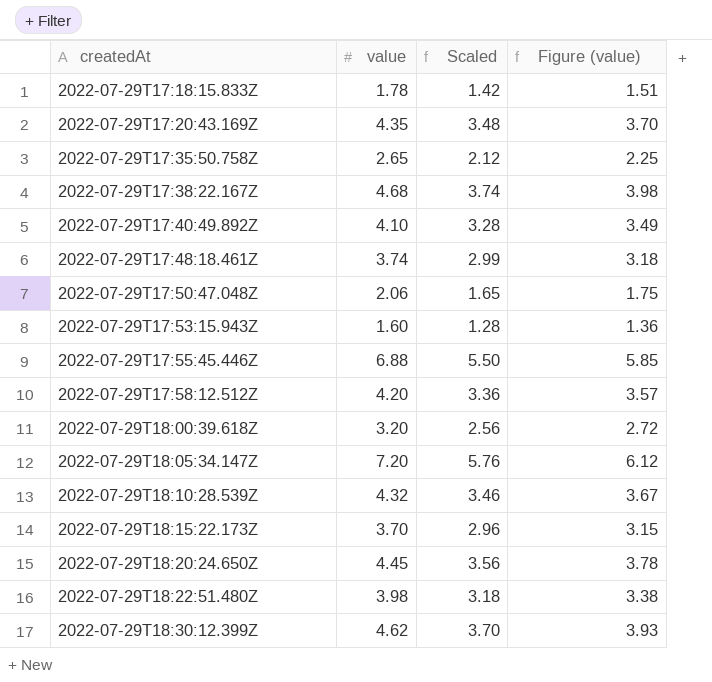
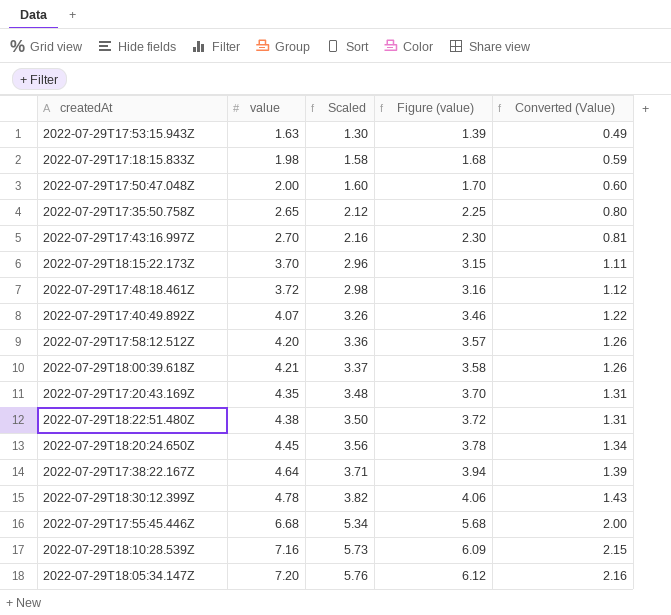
row order: createdAt ascending -> value ascending
column Converted (Value) | formula: none -> [value] * 0.3
2022-07-29T17:53:15.943Z | value: 1.60 -> 1.63
2022-07-29T17:53:15.943Z | Scaled: 1.28 -> 1.30
2022-07-29T17:53:15.943Z | Figure (value): 1.36 -> 1.39
2022-07-29T17:18:15.833Z | value: 1.78 -> 1.98
2022-07-29T17:18:15.833Z | Scaled: 1.42 -> 1.58
2022-07-29T17:18:15.833Z | Figure (value): 1.51 -> 1.68
2022-07-29T17:50:47.048Z | value: 2.06 -> 2.00
2022-07-29T17:50:47.048Z | Scaled: 1.65 -> 1.60
2022-07-29T17:50:47.048Z | Figure (value): 1.75 -> 1.70
row 2022-07-29T17:43:16.997Z: none -> 2.70 | 2.16 | 2.30 | 0.81
2022-07-29T17:48:18.461Z | value: 3.74 -> 3.72
2022-07-29T17:48:18.461Z | Scaled: 2.99 -> 2.98
2022-07-29T17:48:18.461Z | Figure (value): 3.18 -> 3.16
2022-07-29T17:40:49.892Z | value: 4.10 -> 4.07
2022-07-29T17:40:49.892Z | Scaled: 3.28 -> 3.26
2022-07-29T17:40:49.892Z | Figure (value): 3.49 -> 3.46
2022-07-29T18:00:39.618Z | value: 3.20 -> 4.21
2022-07-29T18:00:39.618Z | Scaled: 2.56 -> 3.37
2022-07-29T18:00:39.618Z | Figure (value): 2.72 -> 3.58
2022-07-29T18:22:51.480Z | value: 3.98 -> 4.38
2022-07-29T18:22:51.480Z | Scaled: 3.18 -> 3.50
2022-07-29T18:22:51.480Z | Figure (value): 3.38 -> 3.72
2022-07-29T17:38:22.167Z | value: 4.68 -> 4.64
2022-07-29T17:38:22.167Z | Scaled: 3.74 -> 3.71
2022-07-29T17:38:22.167Z | Figure (value): 3.98 -> 3.94
2022-07-29T18:30:12.399Z | value: 4.62 -> 4.78
2022-07-29T18:30:12.399Z | Scaled: 3.70 -> 3.82
2022-07-29T18:30:12.399Z | Figure (value): 3.93 -> 4.06
2022-07-29T17:55:45.446Z | value: 6.88 -> 6.68
2022-07-29T17:55:45.446Z | Scaled: 5.50 -> 5.34
2022-07-29T17:55:45.446Z | Figure (value): 5.85 -> 5.68
2022-07-29T18:10:28.539Z | value: 4.32 -> 7.16
2022-07-29T18:10:28.539Z | Scaled: 3.46 -> 5.73
2022-07-29T18:10:28.539Z | Figure (value): 3.67 -> 6.09

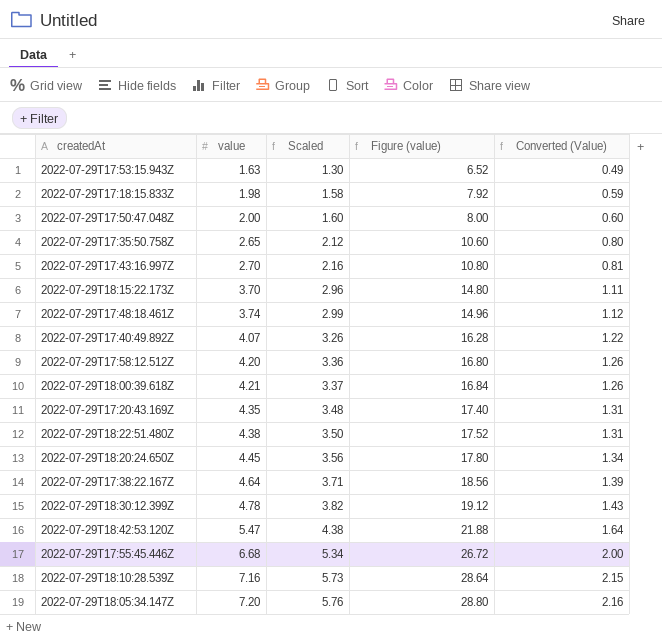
column Figure (value) | formula: [value] * 0.85 -> [value] * 4
2022-07-29T17:48:18.461Z | value: 3.72 -> 3.74
2022-07-29T17:48:18.461Z | Scaled: 2.98 -> 2.99
row 2022-07-29T18:42:53.120Z: none -> 5.47 | 4.38 | 21.88 | 1.64

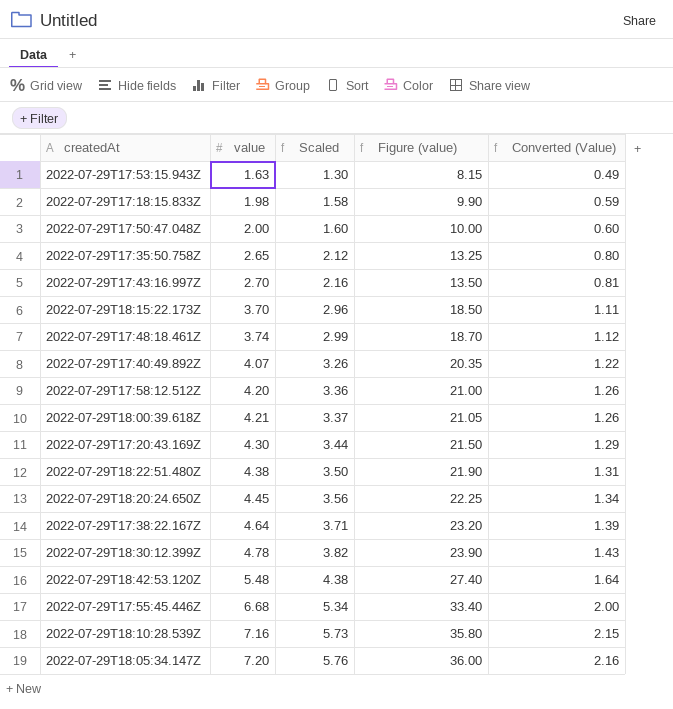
column Figure (value) | formula: [value] * 4 -> [value] * 5
2022-07-29T17:20:43.169Z | value: 4.35 -> 4.30
2022-07-29T17:20:43.169Z | Scaled: 3.48 -> 3.44
2022-07-29T17:20:43.169Z | Converted (Value): 1.31 -> 1.29
2022-07-29T18:42:53.120Z | value: 5.47 -> 5.48

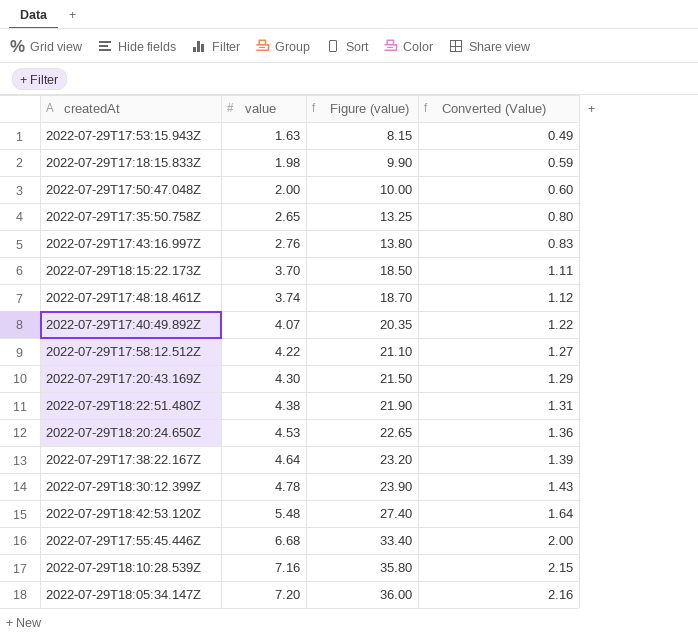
column Scaled | formula: [value] * 0.8 -> none
row 2022-07-29T18:00:39.618Z: 4.21 | 3.37 | 21.05 | 1.26 -> none
2022-07-29T17:43:16.997Z | value: 2.70 -> 2.76
2022-07-29T17:43:16.997Z | Figure (value): 13.50 -> 13.80
2022-07-29T17:43:16.997Z | Converted (Value): 0.81 -> 0.83
2022-07-29T17:58:12.512Z | value: 4.20 -> 4.22
2022-07-29T17:58:12.512Z | Figure (value): 21.00 -> 21.10
2022-07-29T17:58:12.512Z | Converted (Value): 1.26 -> 1.27
2022-07-29T18:20:24.650Z | value: 4.45 -> 4.53
2022-07-29T18:20:24.650Z | Figure (value): 22.25 -> 22.65
2022-07-29T18:20:24.650Z | Converted (Value): 1.34 -> 1.36

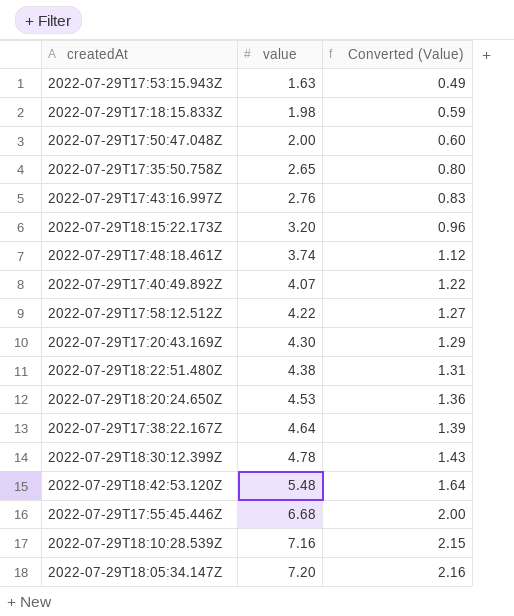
column Figure (value) | formula: [value] * 5 -> none
2022-07-29T18:15:22.173Z | value: 3.70 -> 3.20
2022-07-29T18:15:22.173Z | Converted (Value): 1.11 -> 0.96

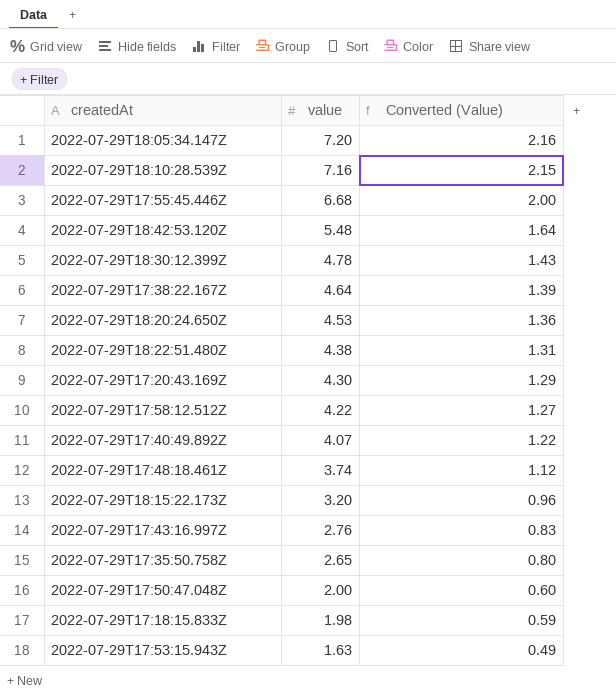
row order: value ascending -> value descending

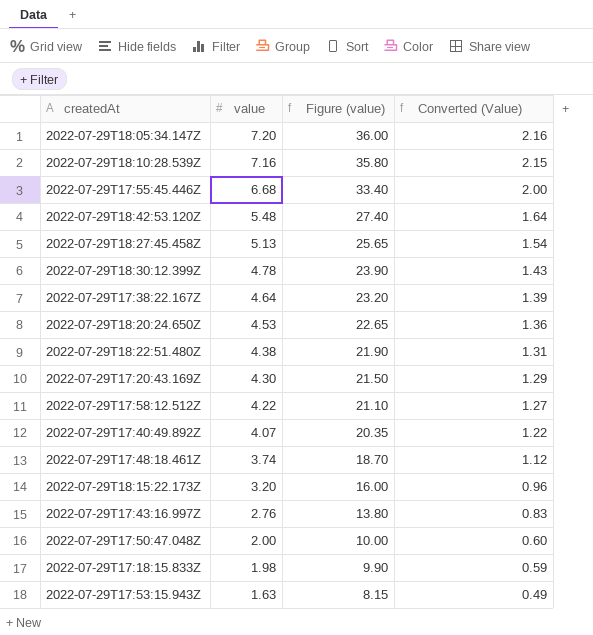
column Figure (value) | formula: none -> [value] * 5
row 2022-07-29T17:35:50.758Z: 2.65 | 0.80 -> none
row 2022-07-29T18:27:45.458Z: none -> 5.13 | 25.65 | 1.54

